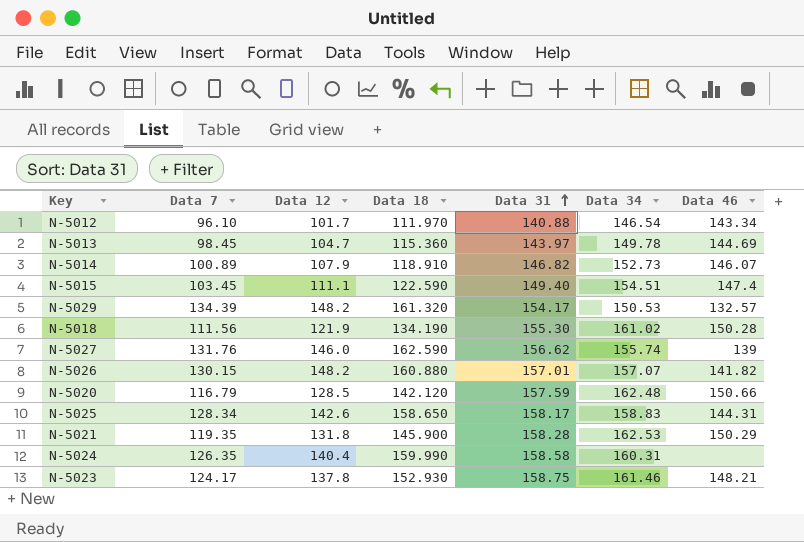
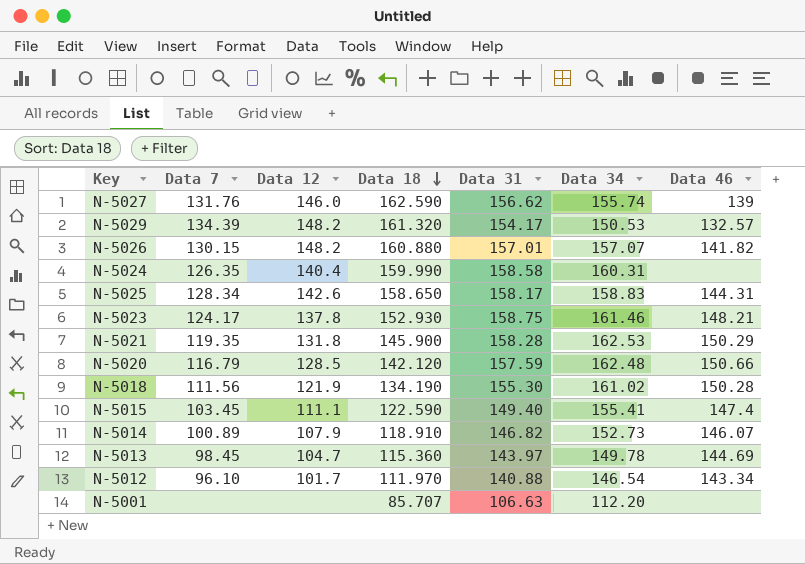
row order: Data 31 ascending -> Data 18 descending
N-5015 | Data 34: 154.51 -> 155.41
row N-5001: none -> none | none | 85.707 | 106.63 | 112.20 | none

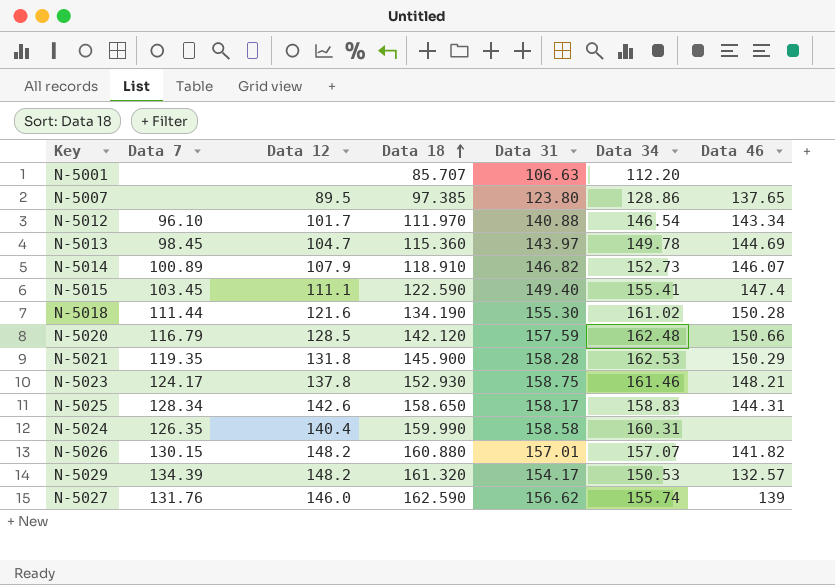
row order: Data 18 descending -> Data 18 ascending
row N-5007: none -> none | 89.5 | 97.385 | 123.80 | 128.86 | 137.65
N-5018 | Data 7: 111.56 -> 111.44
N-5018 | Data 12: 121.9 -> 121.6

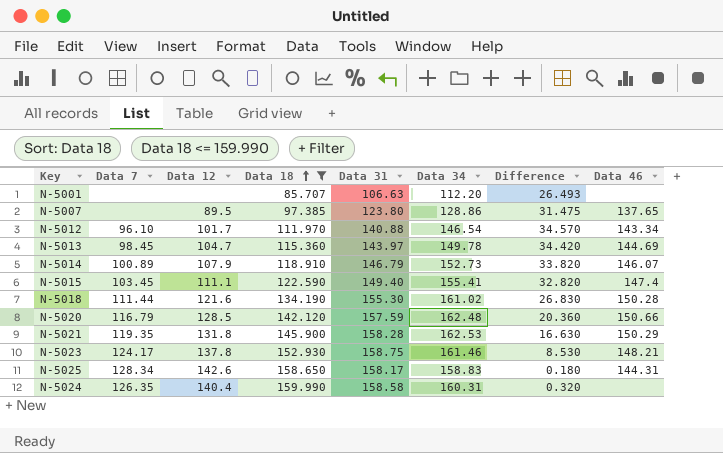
filter: none -> Data 18 <= 159.990
column Difference | formula: none -> [Data 34] - [Data 18]
N-5014 | Data 31: 146.82 -> 146.79

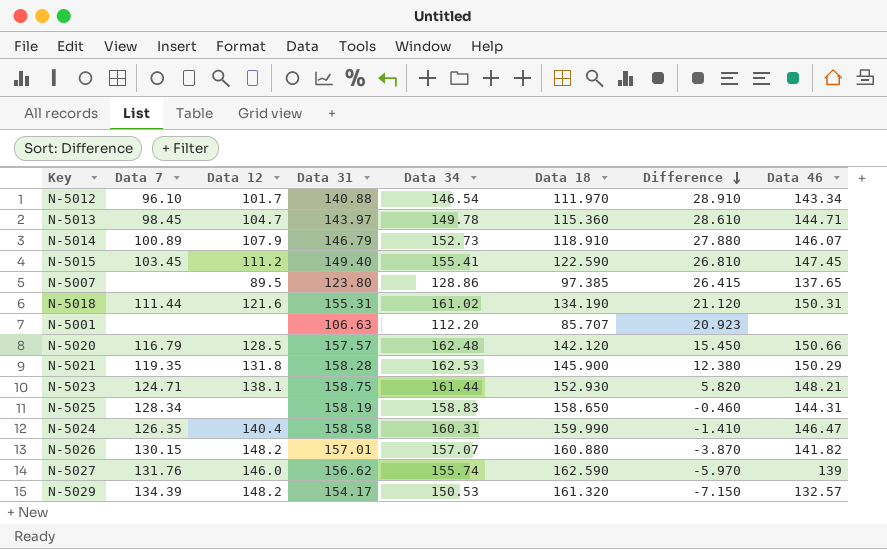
filter: Data 18 <= 159.990 -> none
row order: Data 18 ascending -> Difference descending
column Data 18 | position: 4 -> 6
column Difference | formula: [Data 34] - [Data 18] -> [Data 31] - [Data 18]
N-5013 | Data 46: 144.69 -> 144.71
N-5015 | Data 12: 111.1 -> 111.2
N-5015 | Data 46: 147.4 -> 147.45
N-5018 | Data 31: 155.30 -> 155.31
N-5018 | Data 46: 150.28 -> 150.31
N-5020 | Data 31: 157.59 -> 157.57
N-5023 | Data 7: 124.17 -> 124.71
N-5023 | Data 12: 137.8 -> 138.1
N-5023 | Data 34: 161.46 -> 161.44
N-5025 | Data 12: 142.6 -> none
N-5025 | Data 31: 158.17 -> 158.19
N-5024 | Data 46: none -> 146.47

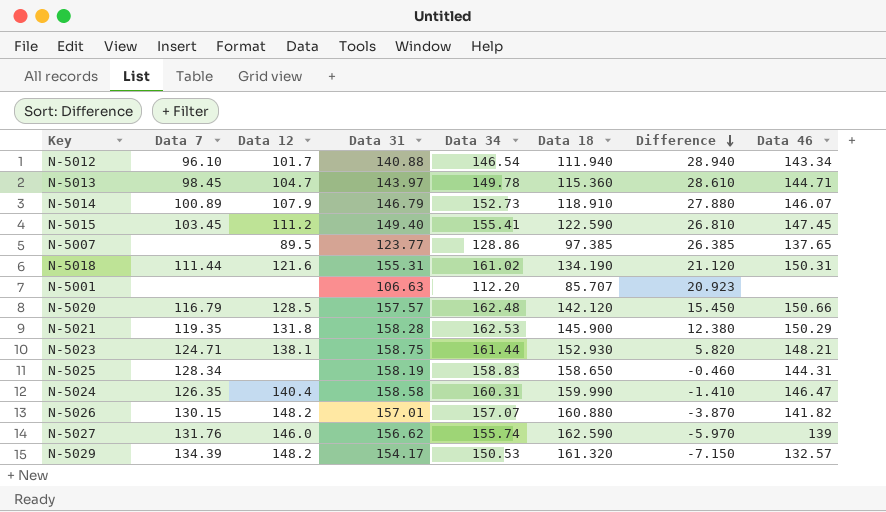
N-5012 | Data 18: 111.970 -> 111.940
N-5012 | Difference: 28.910 -> 28.940
N-5007 | Data 31: 123.80 -> 123.77
N-5007 | Difference: 26.415 -> 26.385

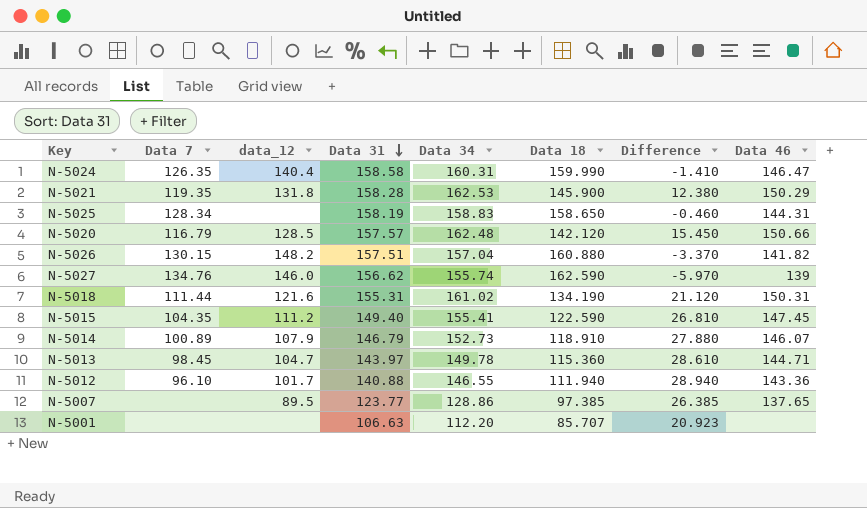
row order: Difference descending -> Data 31 descending
column name: Data 12 -> data_12
row N-5023: 124.71 | 138.1 | 158.75 | 161.44 | 152.930 | 5.820 | 148.21 -> none
row N-5029: 134.39 | 148.2 | 154.17 | 150.53 | 161.320 | -7.150 | 132.57 -> none
N-5026 | Data 31: 157.01 -> 157.51
N-5026 | Data 34: 157.07 -> 157.04
N-5026 | Difference: -3.870 -> -3.370
N-5027 | Data 7: 131.76 -> 134.76
N-5015 | Data 7: 103.45 -> 104.35
N-5012 | Data 34: 146.54 -> 146.55
N-5012 | Data 46: 143.34 -> 143.36

